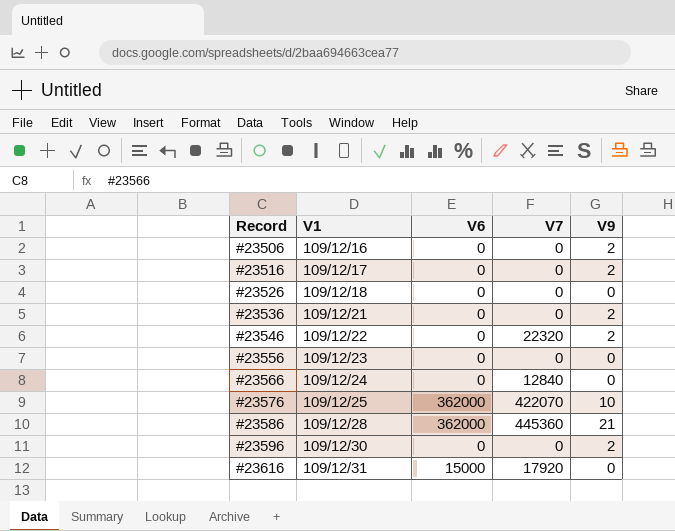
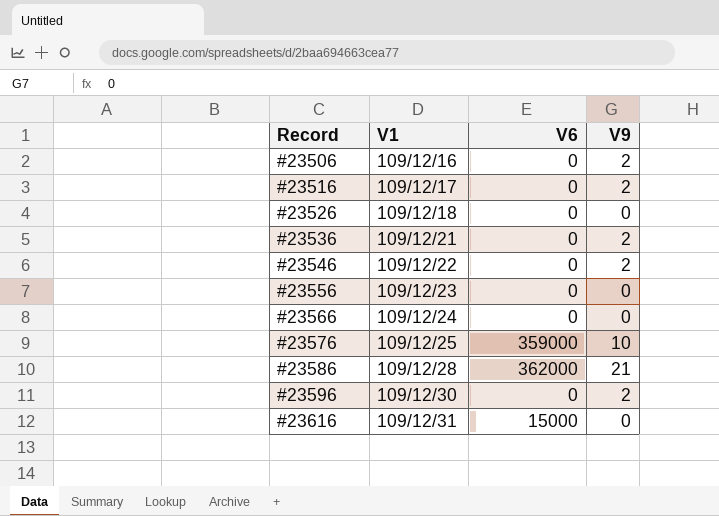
column V7 | position: 4 -> none
#23576 | V6: 362000 -> 359000

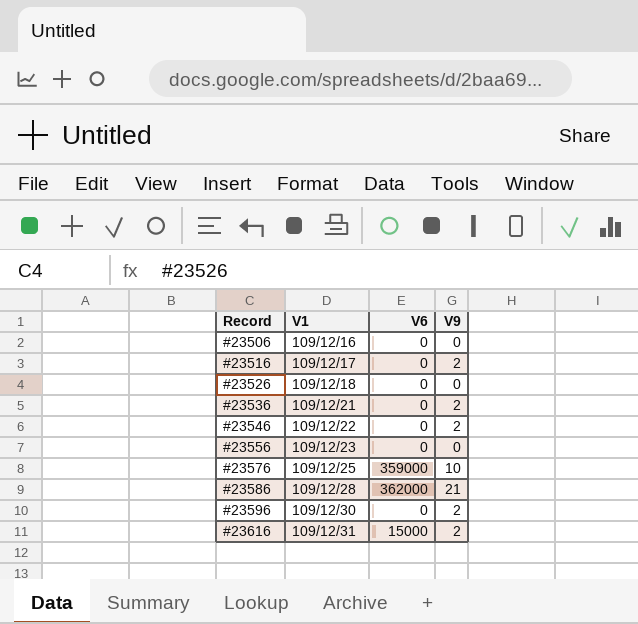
row #23566: 109/12/24 | 0 | 0 -> none
#23506 | V9: 2 -> 0
#23616 | V9: 0 -> 2

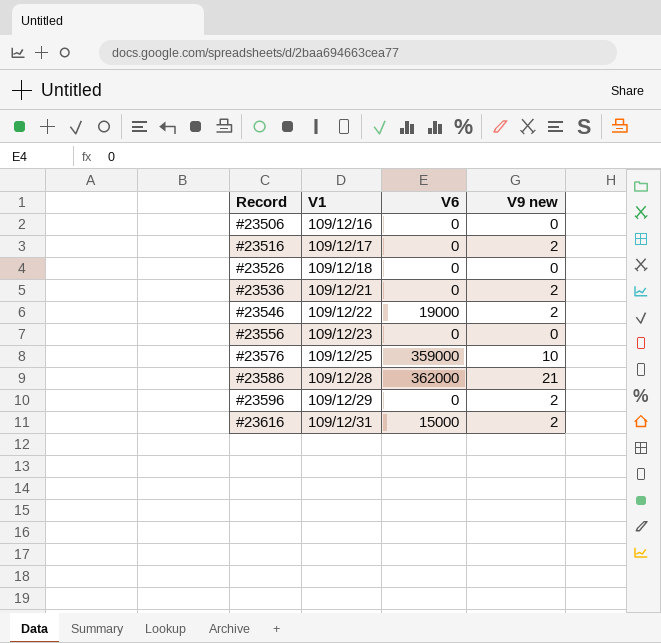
column name: V9 -> V9 new
#23546 | V6: 0 -> 19000
#23596 | V1: 109/12/30 -> 109/12/29

